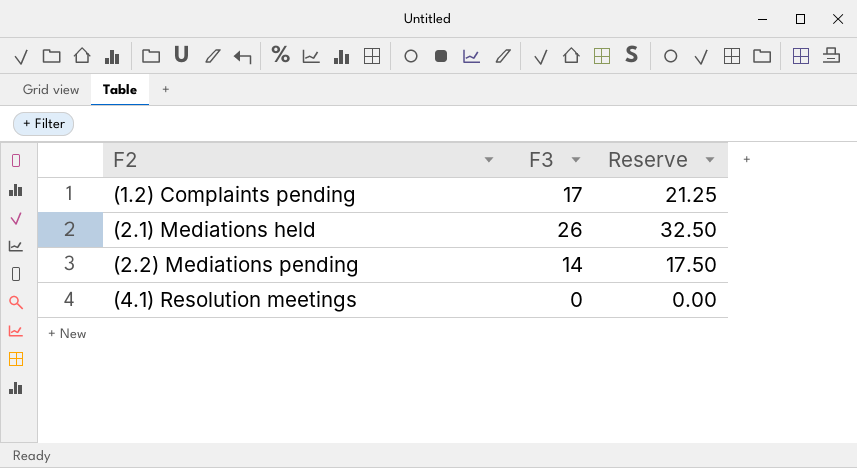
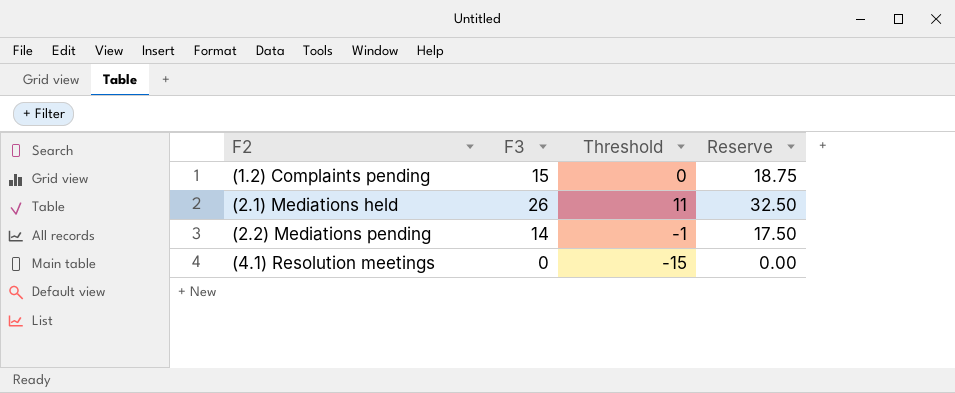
column Threshold | formula: none -> [F3] - 15
(1.2) Complaints pending | F3: 17 -> 15
(1.2) Complaints pending | Reserve: 21.25 -> 18.75

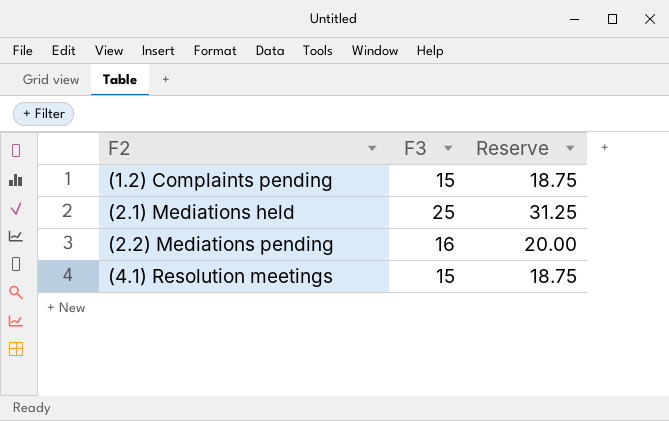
column Threshold | formula: [F3] - 15 -> none
(2.1) Mediations held | F3: 26 -> 25
(2.1) Mediations held | Reserve: 32.50 -> 31.25
(2.2) Mediations pending | F3: 14 -> 16
(2.2) Mediations pending | Reserve: 17.50 -> 20.00
(4.1) Resolution meetings | F3: 0 -> 15
(4.1) Resolution meetings | Reserve: 0.00 -> 18.75

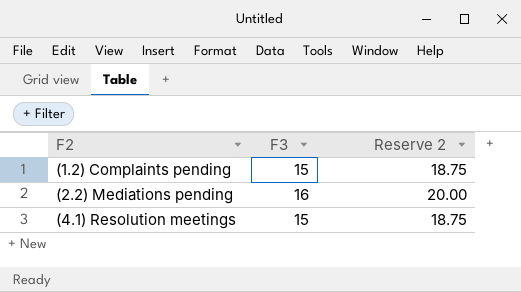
column name: Reserve -> Reserve 2
row (2.1) Mediations held: 25 | 31.25 -> none

